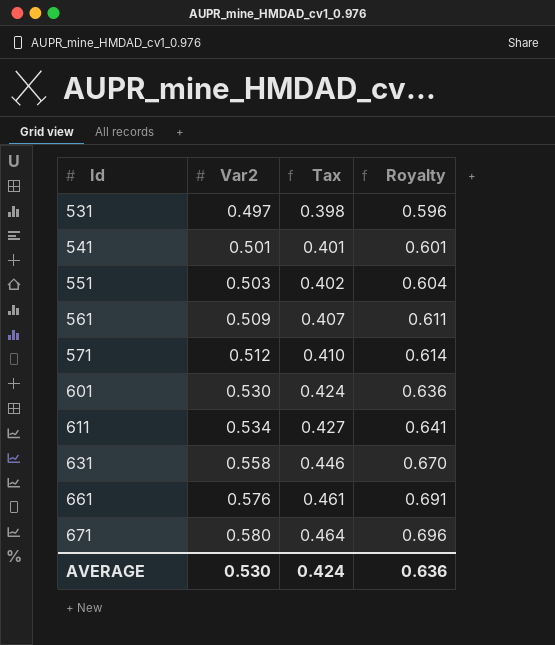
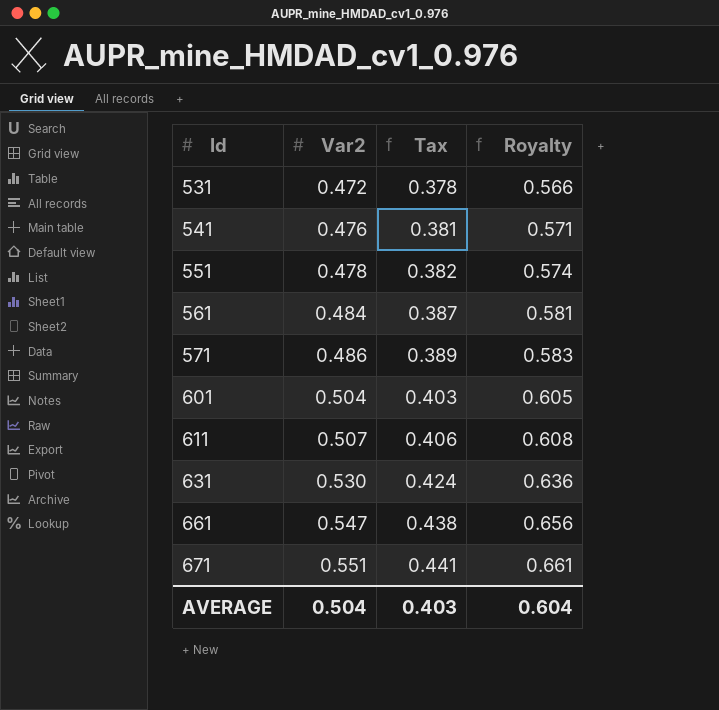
531 | Var2: 0.497 -> 0.472
531 | Tax: 0.398 -> 0.378
531 | Royalty: 0.596 -> 0.566
541 | Var2: 0.501 -> 0.476
541 | Tax: 0.401 -> 0.381
541 | Royalty: 0.601 -> 0.571
551 | Var2: 0.503 -> 0.478
551 | Tax: 0.402 -> 0.382
551 | Royalty: 0.604 -> 0.574
561 | Var2: 0.509 -> 0.484
561 | Tax: 0.407 -> 0.387
561 | Royalty: 0.611 -> 0.581
571 | Var2: 0.512 -> 0.486
571 | Tax: 0.410 -> 0.389
571 | Royalty: 0.614 -> 0.583
601 | Var2: 0.530 -> 0.504
601 | Tax: 0.424 -> 0.403
601 | Royalty: 0.636 -> 0.605
611 | Var2: 0.534 -> 0.507
611 | Tax: 0.427 -> 0.406
611 | Royalty: 0.641 -> 0.608
631 | Var2: 0.558 -> 0.530
631 | Tax: 0.446 -> 0.424
631 | Royalty: 0.670 -> 0.636
661 | Var2: 0.576 -> 0.547
661 | Tax: 0.461 -> 0.438
661 | Royalty: 0.691 -> 0.656
671 | Var2: 0.580 -> 0.551
671 | Tax: 0.464 -> 0.441
671 | Royalty: 0.696 -> 0.661
AVERAGE | Var2: 0.530 -> 0.504
AVERAGE | Tax: 0.424 -> 0.403
AVERAGE | Royalty: 0.636 -> 0.604

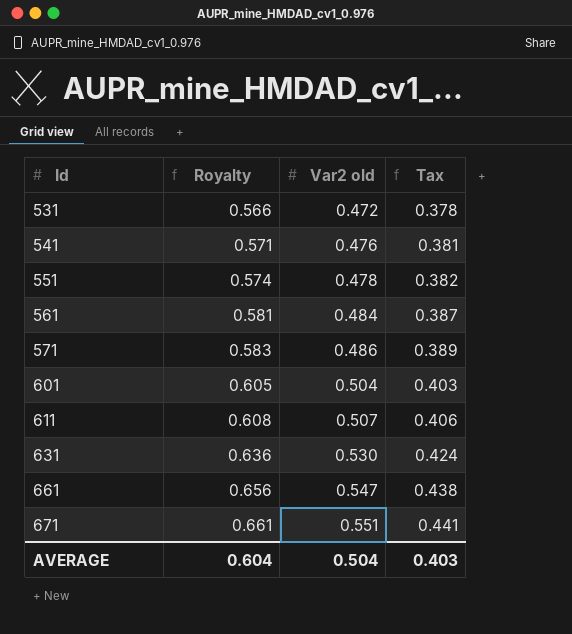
column Royalty | position: 4 -> 2
column name: Var2 -> Var2 old

